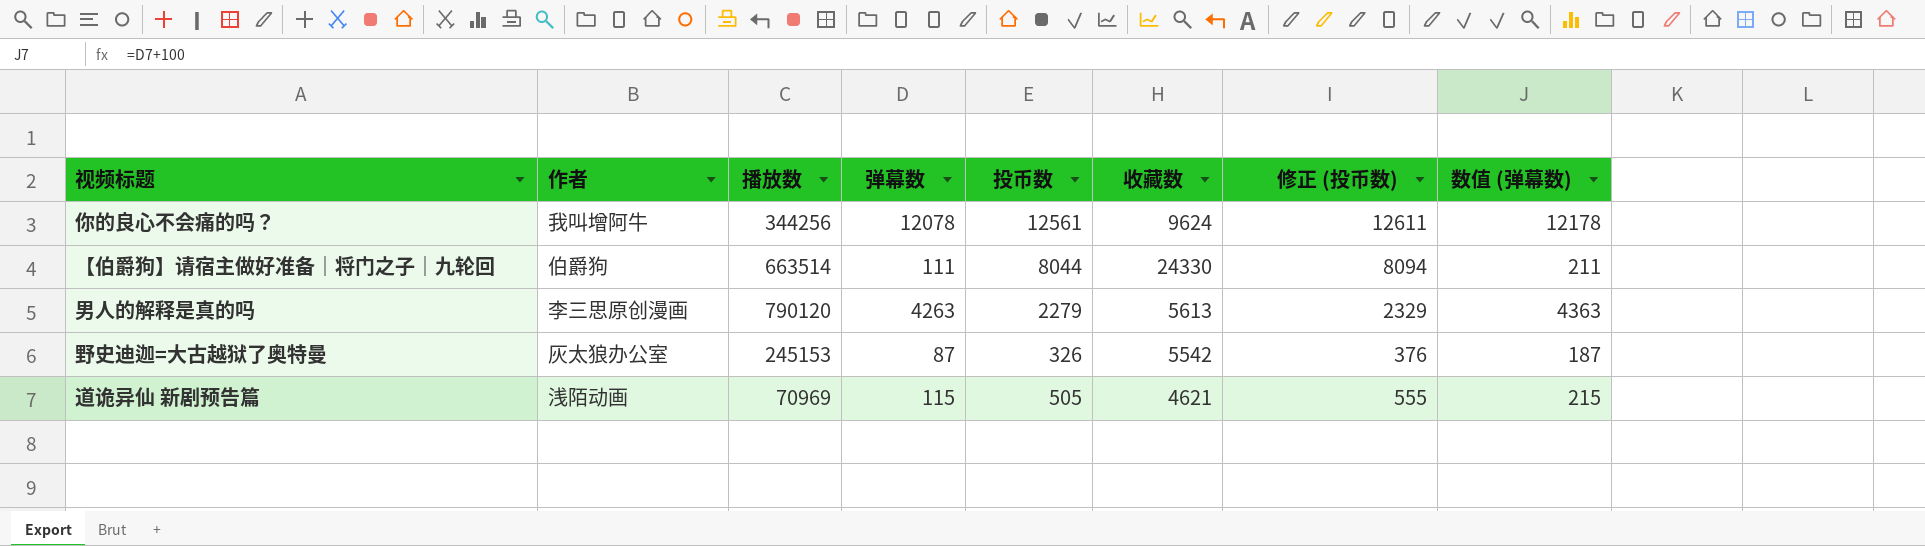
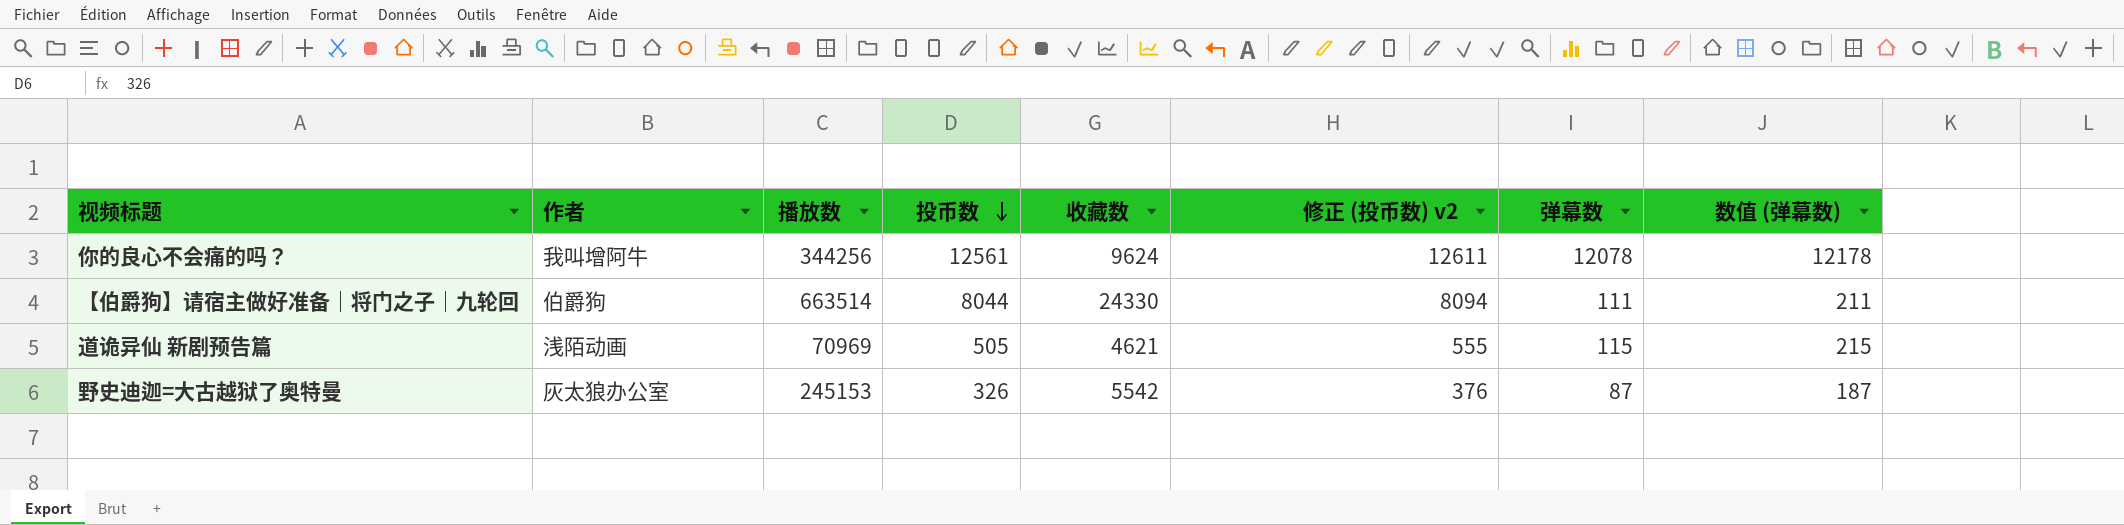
row order: none -> 投币数 descending
column name: 修正 (投币数) -> 修正 (投币数) v2
column 弹幕数 | position: 4 -> 7
row 男人的解释是真的吗: 李三思原创漫画 | 790120 | 4263 | 2279 | 5613 | 2329 | 4363 -> none

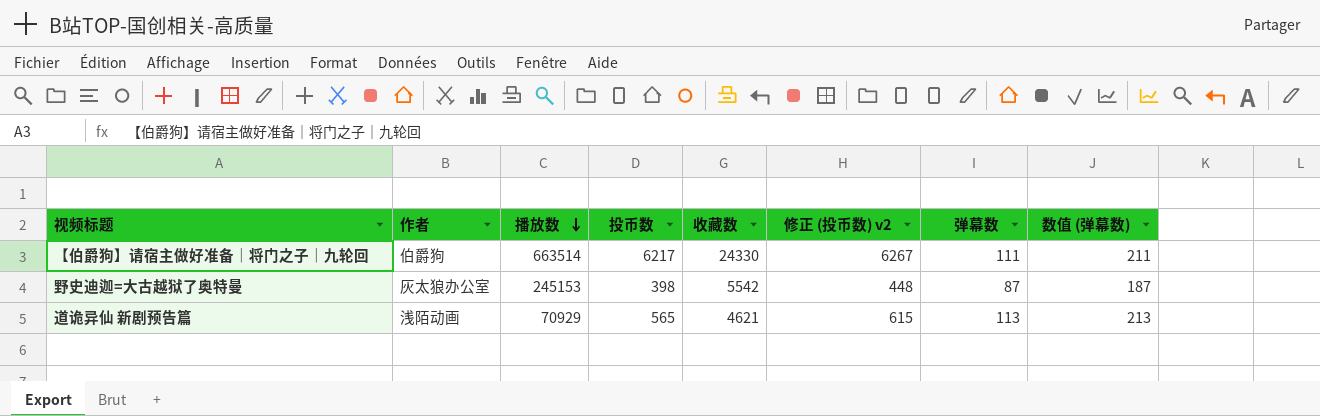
row order: 投币数 descending -> 播放数 descending
row 你的良心不会痛的吗？: 我叫增阿牛 | 344256 | 12561 | 9624 | 12611 | 12078 | 12178 -> none
【伯爵狗】请宿主做好准备｜将门之子｜九轮回 | 投币数: 8044 -> 6217
【伯爵狗】请宿主做好准备｜将门之子｜九轮回 | 修正 (投币数) v2: 8094 -> 6267
野史迪迦=大古越狱了奥特曼 | 投币数: 326 -> 398
野史迪迦=大古越狱了奥特曼 | 修正 (投币数) v2: 376 -> 448
道诡异仙 新剧预告篇 | 播放数: 70969 -> 70929
道诡异仙 新剧预告篇 | 投币数: 505 -> 565
道诡异仙 新剧预告篇 | 修正 (投币数) v2: 555 -> 615
道诡异仙 新剧预告篇 | 弹幕数: 115 -> 113
道诡异仙 新剧预告篇 | 数值 (弹幕数): 215 -> 213

